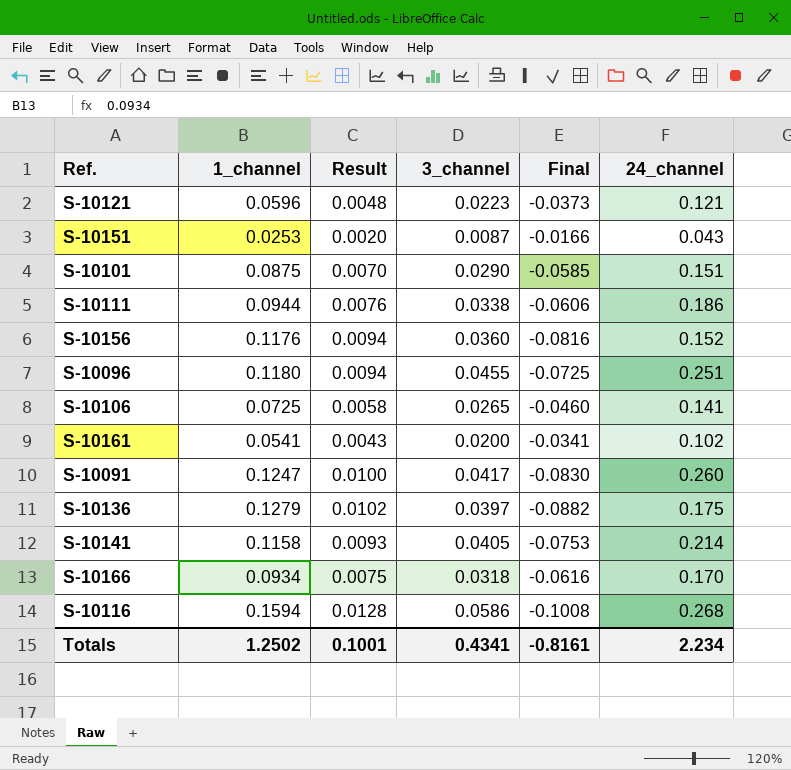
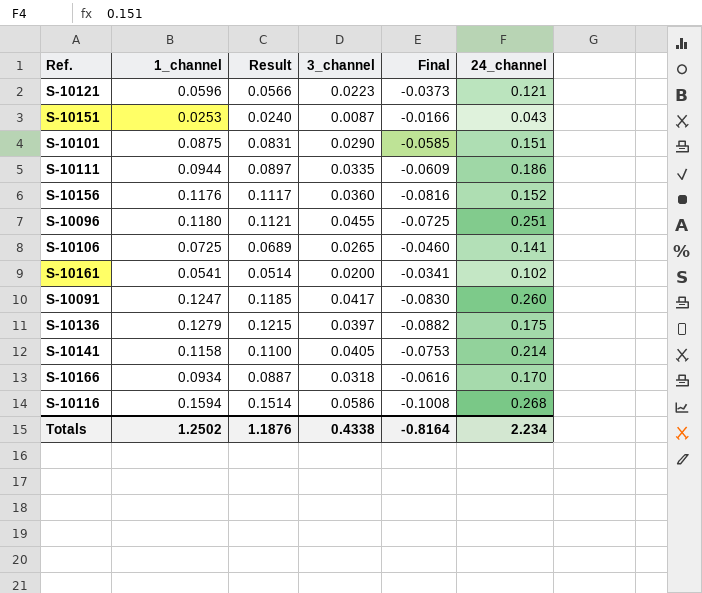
column Result | formula: [1_channel] * 0.08 -> [1_channel] * 0.95
S-10111 | 3_channel: 0.0338 -> 0.0335
S-10111 | Final: -0.0606 -> -0.0609
Totals | Result: 0.1001 -> 1.1876
Totals | 3_channel: 0.4341 -> 0.4338
Totals | Final: -0.8161 -> -0.8164

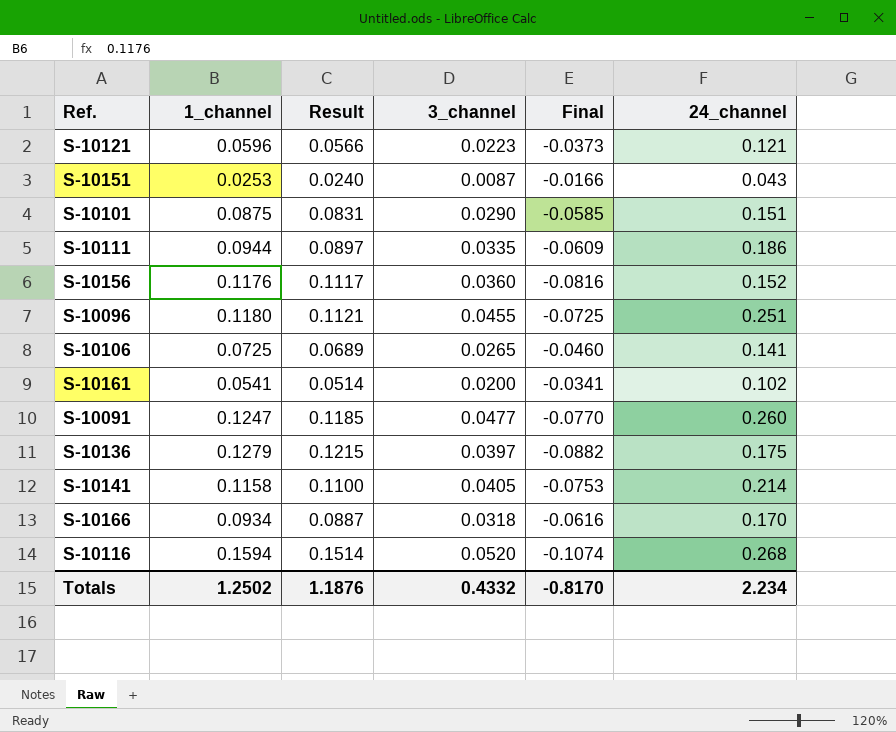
S-10091 | 3_channel: 0.0417 -> 0.0477
S-10091 | Final: -0.0830 -> -0.0770
S-10116 | 3_channel: 0.0586 -> 0.0520
S-10116 | Final: -0.1008 -> -0.1074
Totals | 3_channel: 0.4338 -> 0.4332
Totals | Final: -0.8164 -> -0.8170

